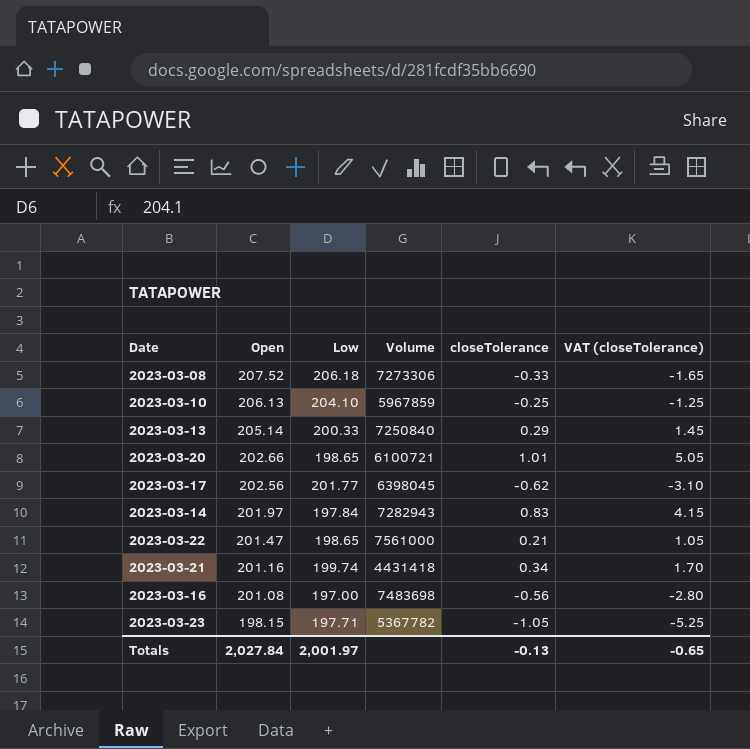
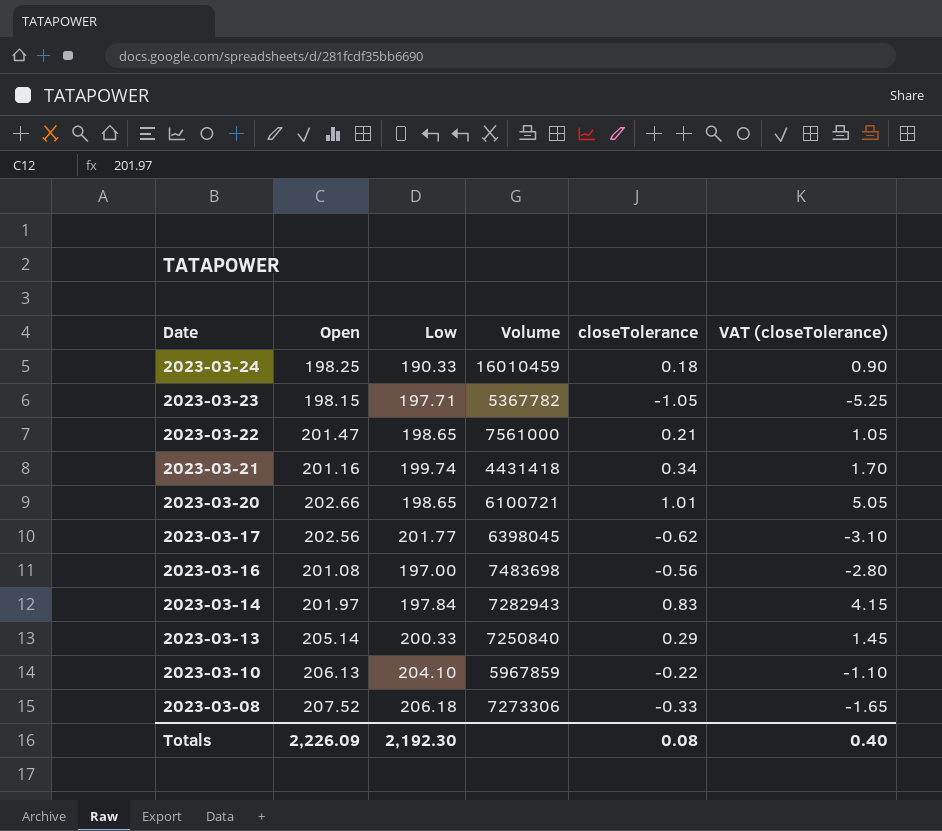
row order: Open descending -> Date descending
row 2023-03-24: none -> 198.25 | 190.33 | 16010459 | 0.18 | 0.90
2023-03-10 | closeTolerance: -0.25 -> -0.22
2023-03-10 | VAT (closeTolerance): -1.25 -> -1.10
Totals | Open: 2,027.84 -> 2,226.09
Totals | Low: 2,001.97 -> 2,192.30
Totals | closeTolerance: -0.13 -> 0.08
Totals | VAT (closeTolerance): -0.65 -> 0.40

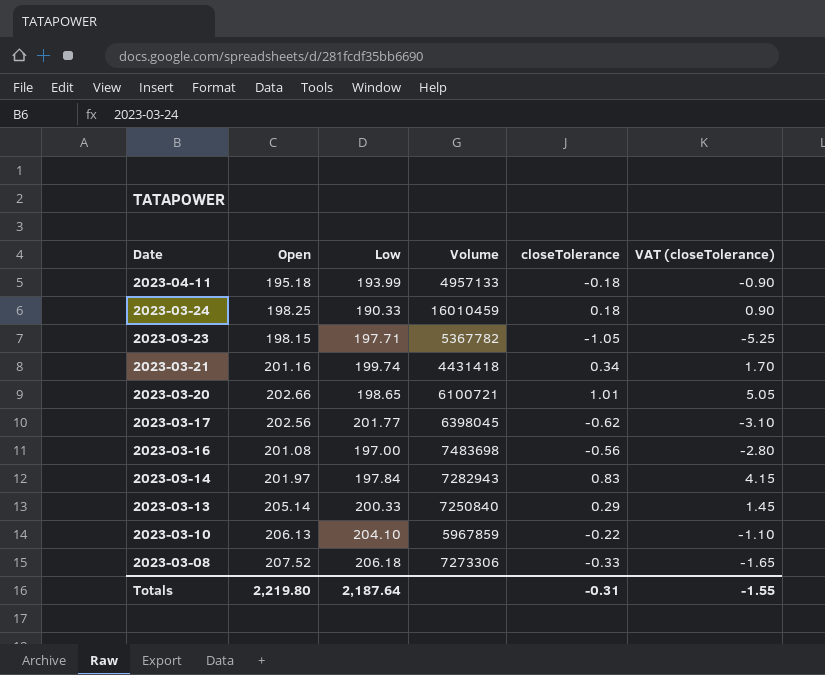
row 2023-03-22: 201.47 | 198.65 | 7561000 | 0.21 | 1.05 -> none
row 2023-04-11: none -> 195.18 | 193.99 | 4957133 | -0.18 | -0.90
Totals | Open: 2,226.09 -> 2,219.80
Totals | Low: 2,192.30 -> 2,187.64
Totals | closeTolerance: 0.08 -> -0.31
Totals | VAT (closeTolerance): 0.40 -> -1.55

